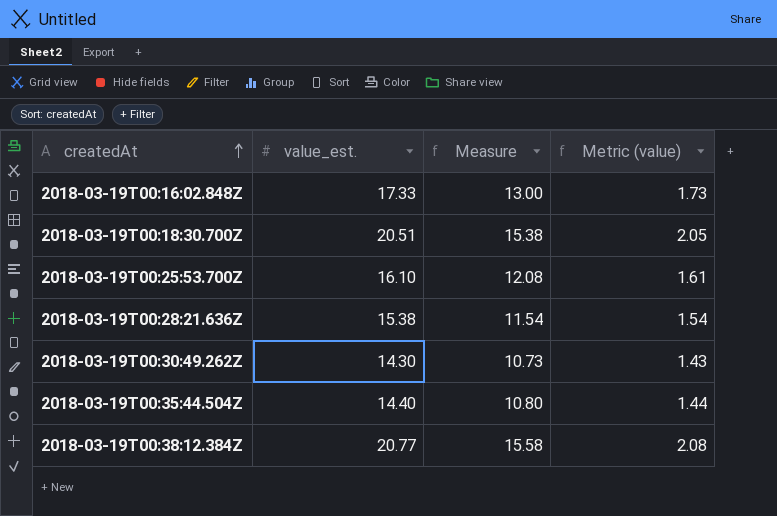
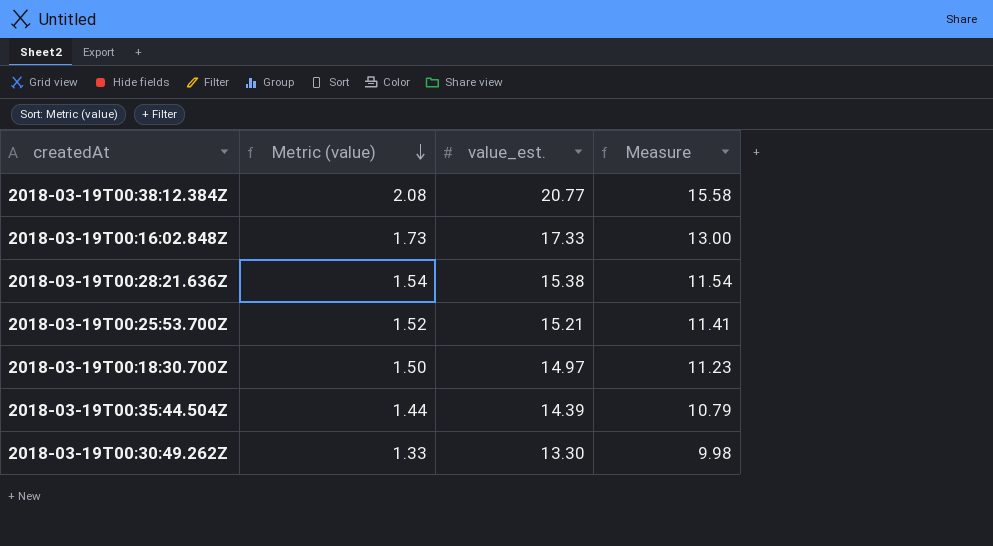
row order: createdAt ascending -> Metric (value) descending
column Metric (value) | position: 4 -> 2
2018-03-19T00:25:53.700Z | Metric (value): 1.61 -> 1.52
2018-03-19T00:25:53.700Z | value_est.: 16.10 -> 15.21
2018-03-19T00:25:53.700Z | Measure: 12.08 -> 11.41
2018-03-19T00:18:30.700Z | Metric (value): 2.05 -> 1.50
2018-03-19T00:18:30.700Z | value_est.: 20.51 -> 14.97
2018-03-19T00:18:30.700Z | Measure: 15.38 -> 11.23
2018-03-19T00:35:44.504Z | value_est.: 14.40 -> 14.39
2018-03-19T00:35:44.504Z | Measure: 10.80 -> 10.79
2018-03-19T00:30:49.262Z | Metric (value): 1.43 -> 1.33
2018-03-19T00:30:49.262Z | value_est.: 14.30 -> 13.30
2018-03-19T00:30:49.262Z | Measure: 10.73 -> 9.98

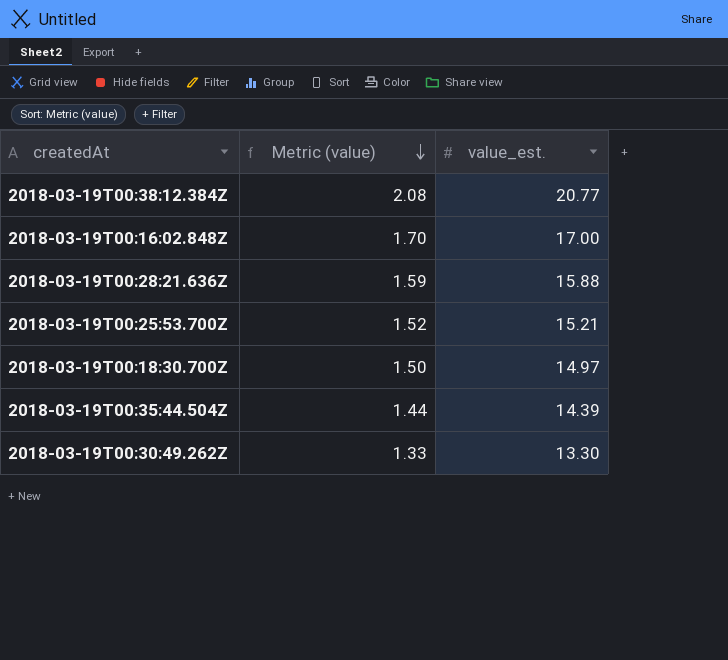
column Measure | formula: [value_est.] * 0.75 -> none
2018-03-19T00:16:02.848Z | Metric (value): 1.73 -> 1.70
2018-03-19T00:16:02.848Z | value_est.: 17.33 -> 17.00
2018-03-19T00:28:21.636Z | Metric (value): 1.54 -> 1.59
2018-03-19T00:28:21.636Z | value_est.: 15.38 -> 15.88

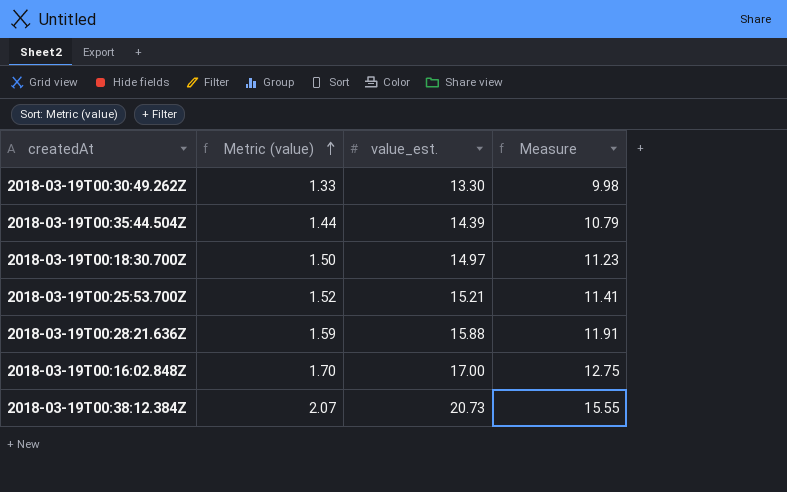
row order: Metric (value) descending -> Metric (value) ascending
column Measure | formula: none -> [value_est.] * 0.75
2018-03-19T00:38:12.384Z | Metric (value): 2.08 -> 2.07
2018-03-19T00:38:12.384Z | value_est.: 20.77 -> 20.73

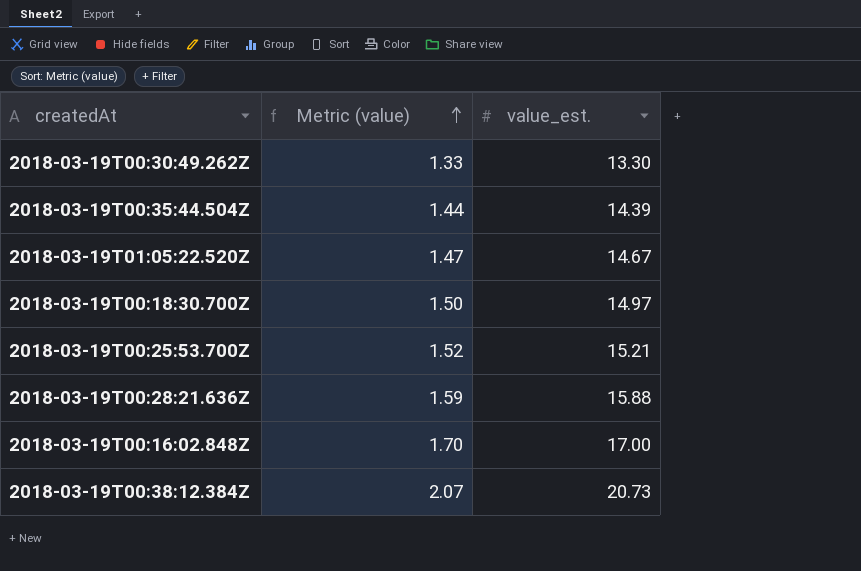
column Measure | formula: [value_est.] * 0.75 -> none
row 2018-03-19T01:05:22.520Z: none -> 1.47 | 14.67

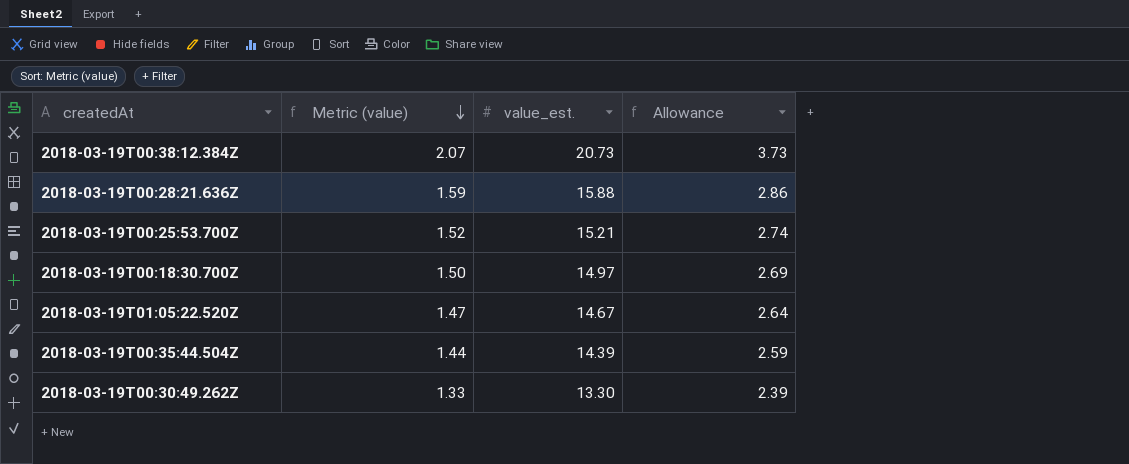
row order: Metric (value) ascending -> Metric (value) descending
column Allowance | formula: none -> [value_est.] * 0.18
row 2018-03-19T00:16:02.848Z: 1.70 | 17.00 -> none

